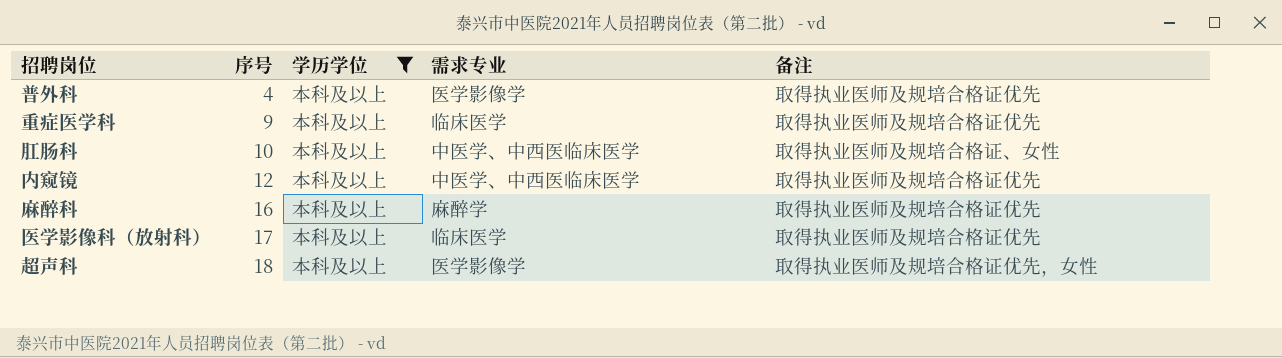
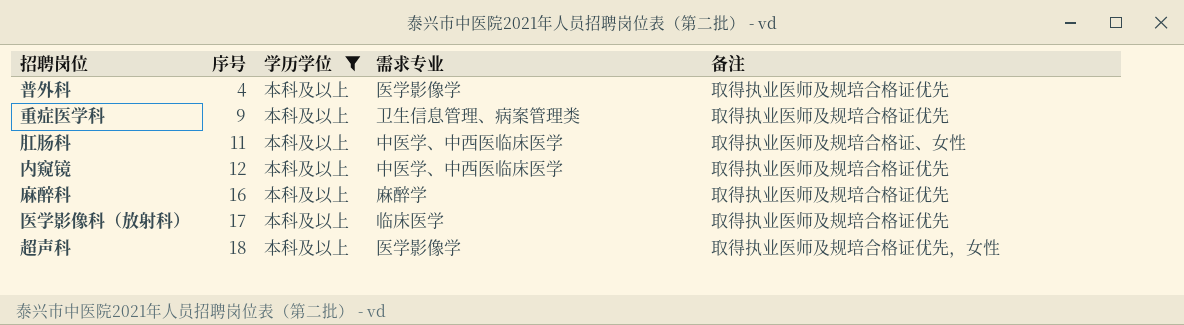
重症医学科 | 需求专业: 临床医学 -> 卫生信息管理、病案管理类
肛肠科 | 序号: 10 -> 11

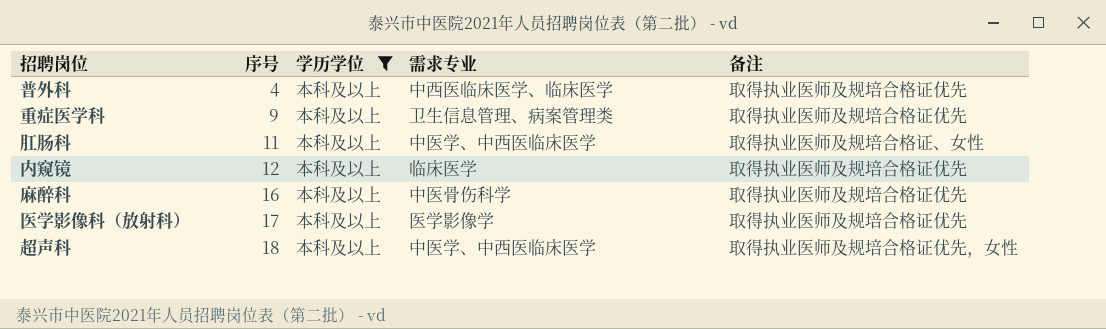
普外科 | 需求专业: 医学影像学 -> 中西医临床医学、临床医学
内窥镜 | 需求专业: 中医学、中西医临床医学 -> 临床医学
麻醉科 | 需求专业: 麻醉学 -> 中医骨伤科学
医学影像科（放射科） | 需求专业: 临床医学 -> 医学影像学
超声科 | 需求专业: 医学影像学 -> 中医学、中西医临床医学

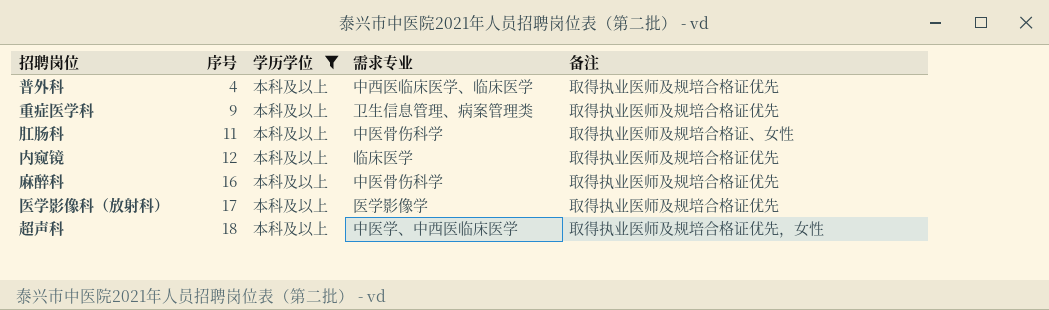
肛肠科 | 需求专业: 中医学、中西医临床医学 -> 中医骨伤科学

